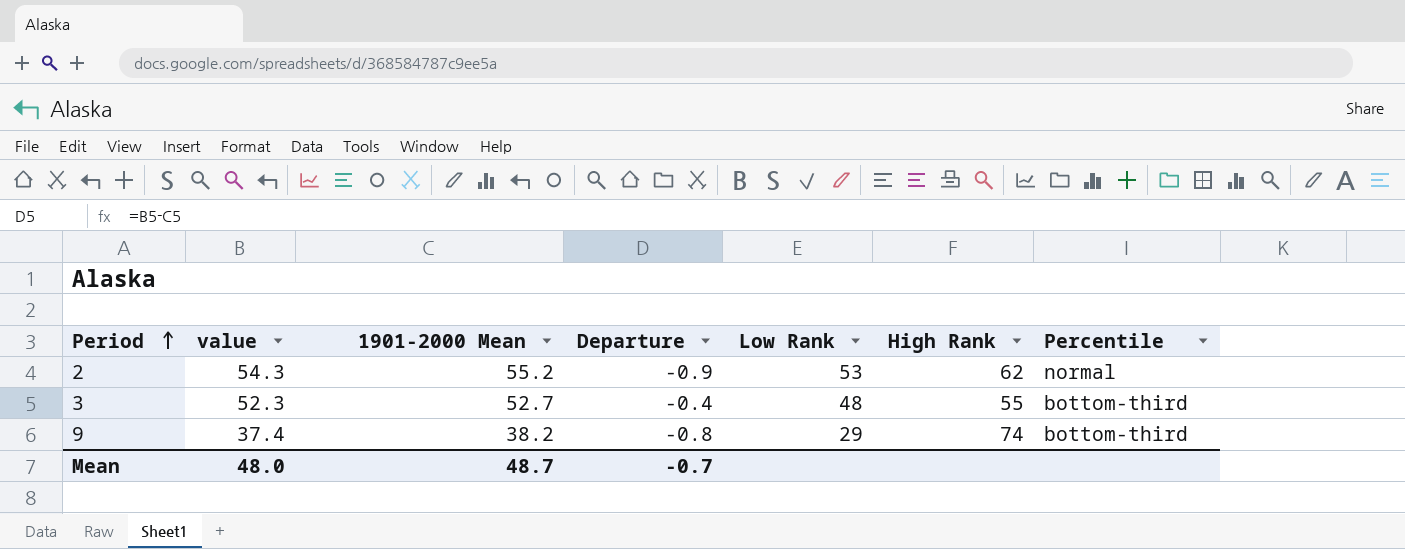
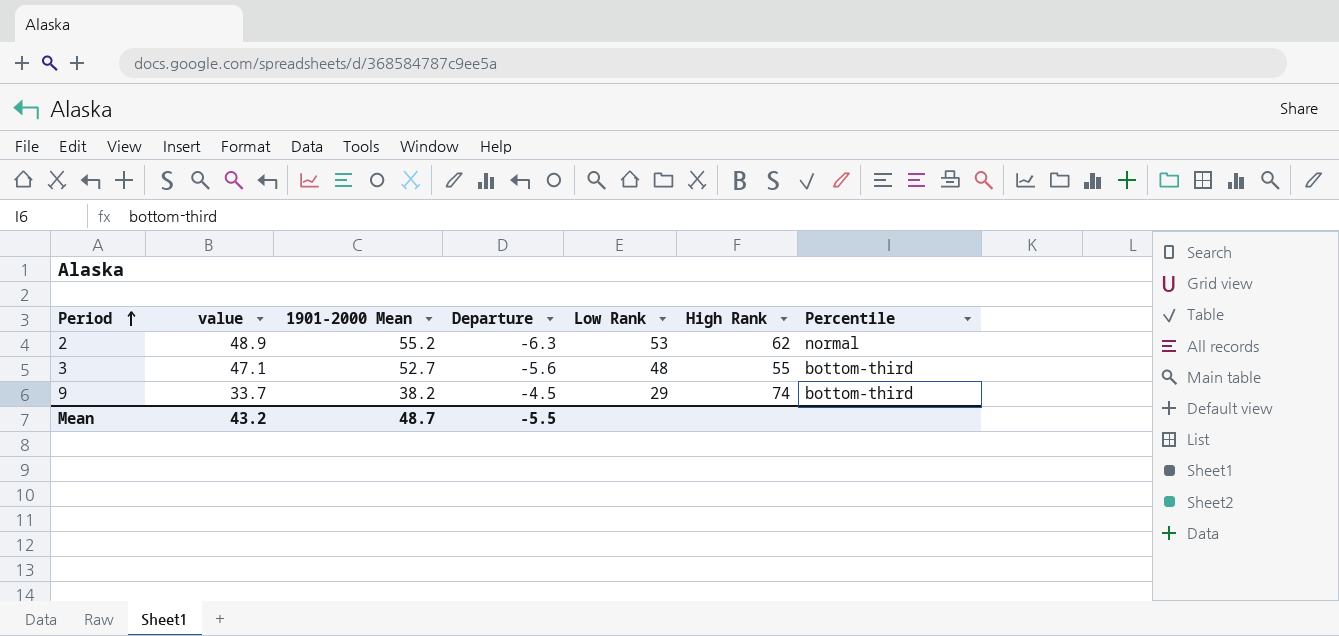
2 | value: 54.3 -> 48.9
2 | Departure: -0.9 -> -6.3
3 | value: 52.3 -> 47.1
3 | Departure: -0.4 -> -5.6
9 | value: 37.4 -> 33.7
9 | Departure: -0.8 -> -4.5
Mean | value: 48.0 -> 43.2
Mean | Departure: -0.7 -> -5.5

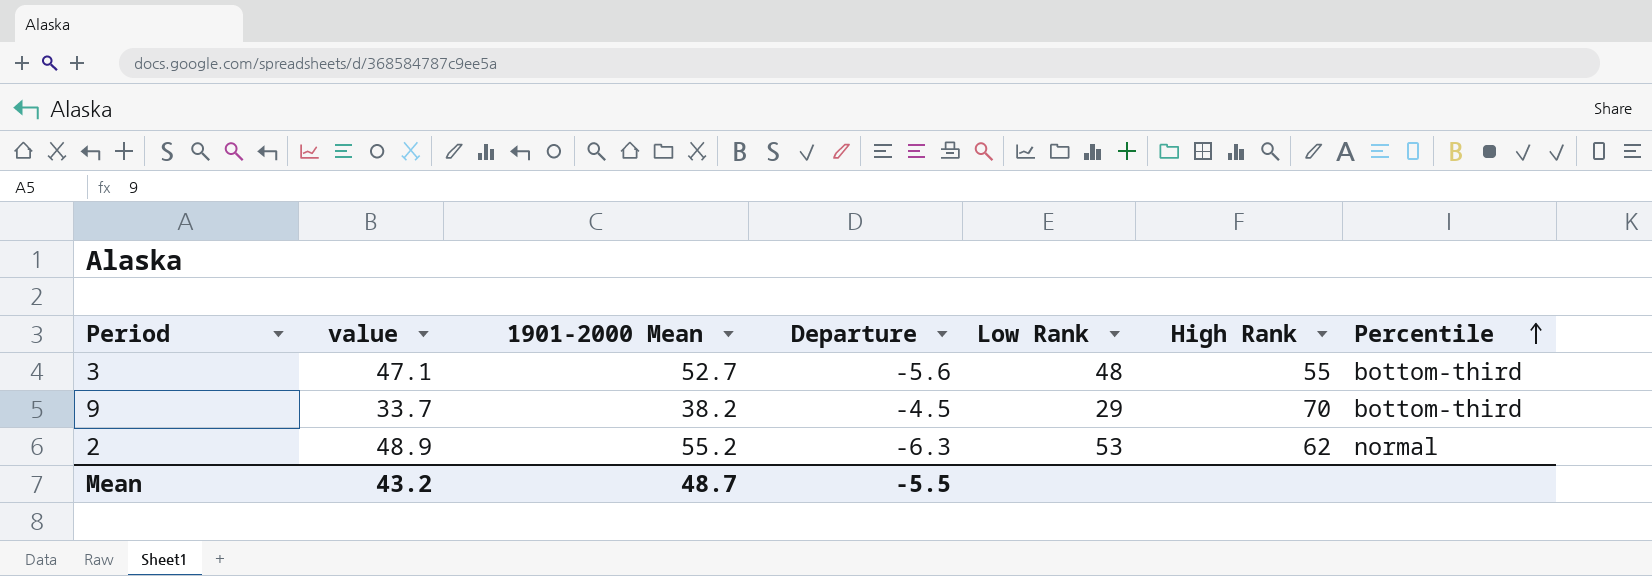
row order: Period ascending -> Percentile ascending
9 | High Rank: 74 -> 70

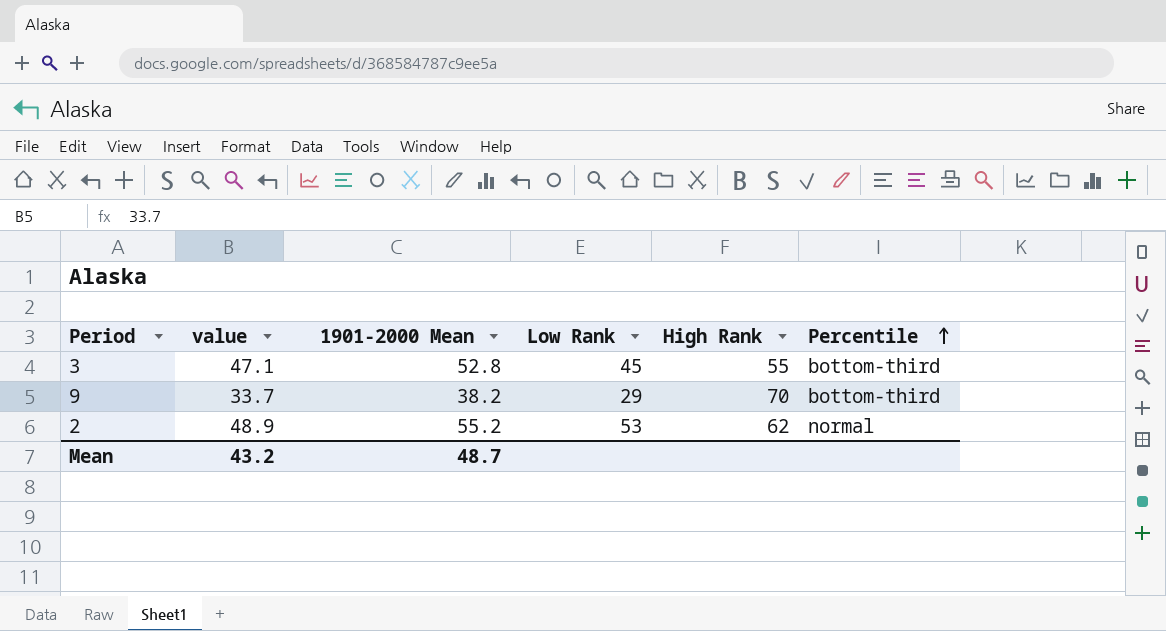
column Departure | formula: [value] - [1901-2000 Mean] -> none
3 | 1901-2000 Mean: 52.7 -> 52.8
3 | Low Rank: 48 -> 45

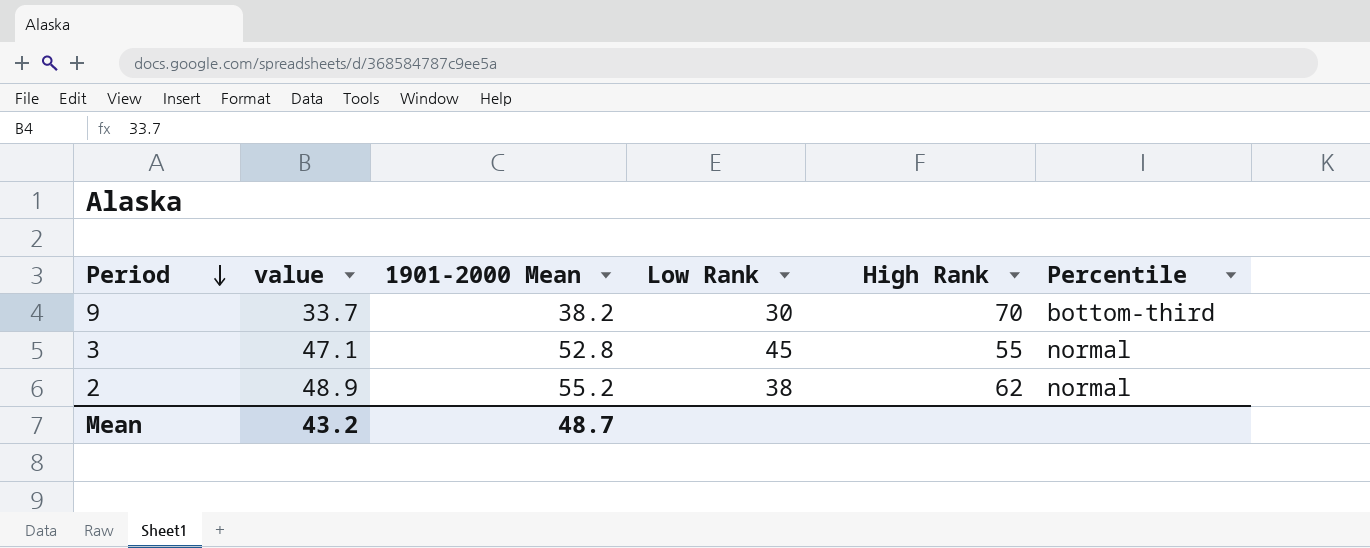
row order: Percentile ascending -> Period descending
9 | Low Rank: 29 -> 30
3 | Percentile: bottom-third -> normal
2 | Low Rank: 53 -> 38

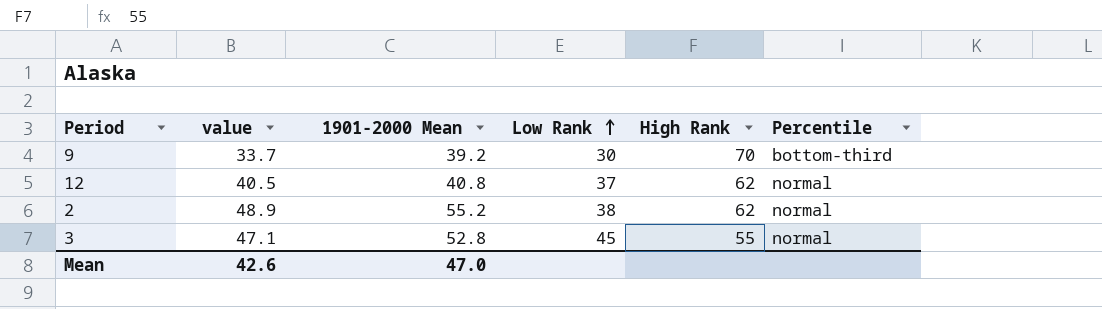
row order: Period descending -> Low Rank ascending
9 | 1901-2000 Mean: 38.2 -> 39.2
row 12: none -> 40.5 | 40.8 | 37 | 62 | normal
Mean | value: 43.2 -> 42.6
Mean | 1901-2000 Mean: 48.7 -> 47.0

